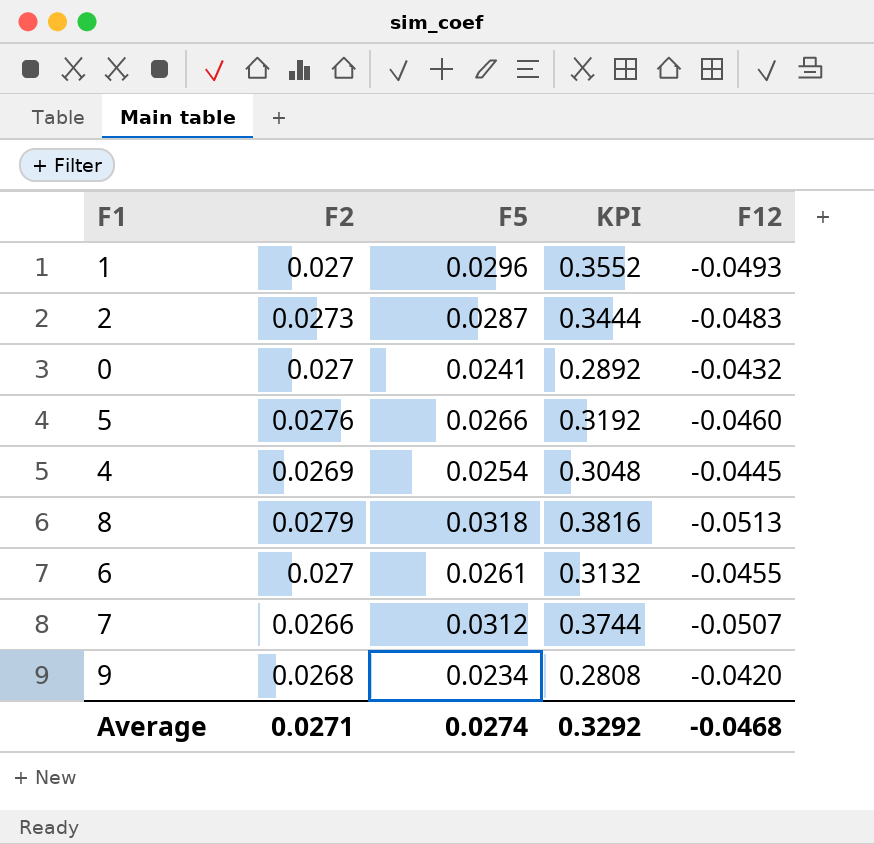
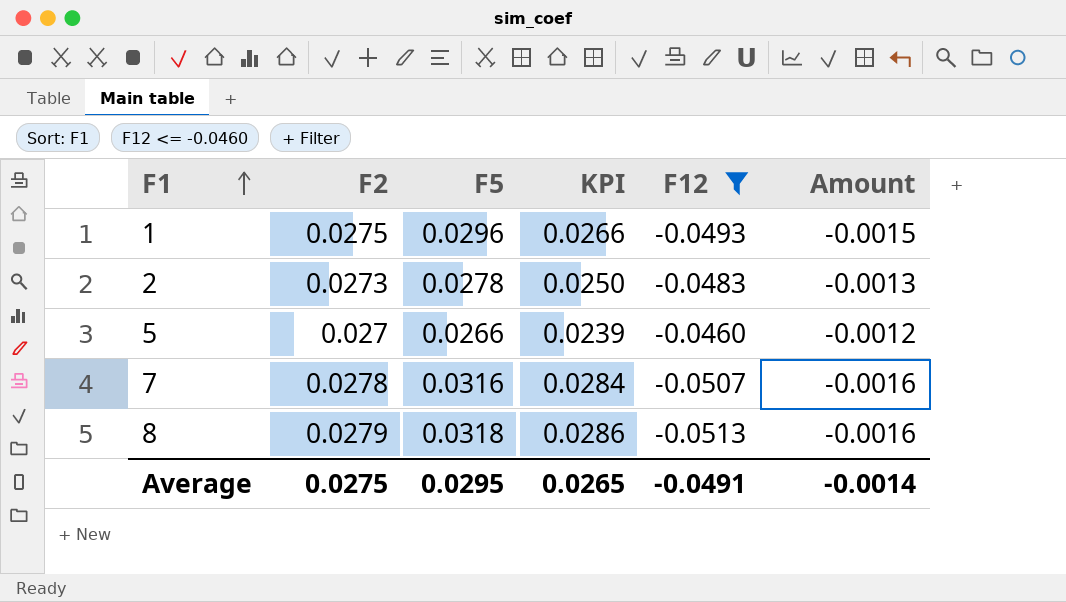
filter: none -> F12 <= -0.0460
row order: none -> F1 ascending
column KPI | formula: [F5] * 12 -> [F5] * 0.9
column Amount | formula: none -> [F5] * [F12]
1 | F2: 0.027 -> 0.0275
2 | F5: 0.0287 -> 0.0278
5 | F2: 0.0276 -> 0.027
7 | F2: 0.0266 -> 0.0278
7 | F5: 0.0312 -> 0.0316
Average | F2: 0.0271 -> 0.0275
Average | F5: 0.0274 -> 0.0295
Average | KPI: 0.3292 -> 0.0265
Average | F12: -0.0468 -> -0.0491

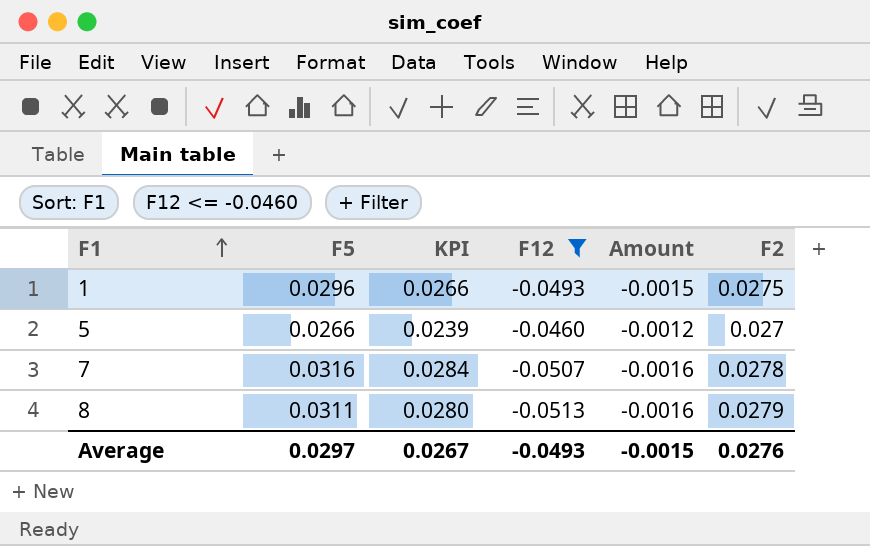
column F2 | position: 2 -> 6
row 2: 0.0273 | 0.0278 | 0.0250 | -0.0483 | -0.0013 -> none
8 | F5: 0.0318 -> 0.0311
8 | KPI: 0.0286 -> 0.0280
Average | F5: 0.0295 -> 0.0297
Average | KPI: 0.0265 -> 0.0267
Average | F12: -0.0491 -> -0.0493
Average | Amount: -0.0014 -> -0.0015
Average | F2: 0.0275 -> 0.0276

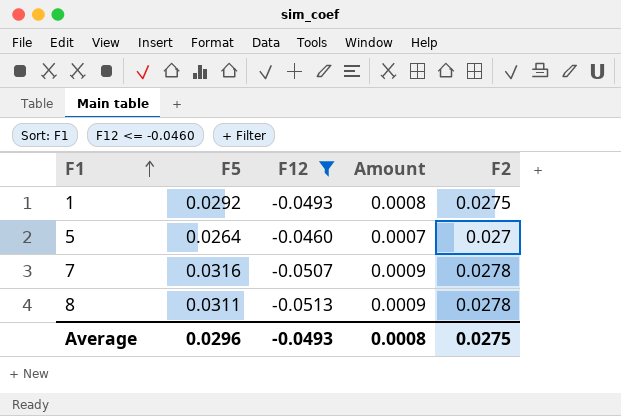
column KPI | formula: [F5] * 0.9 -> none
column Amount | formula: [F5] * [F12] -> [F5] * [F2]
1 | F5: 0.0296 -> 0.0292
5 | F5: 0.0266 -> 0.0264
8 | F2: 0.0279 -> 0.0278
Average | F5: 0.0297 -> 0.0296
Average | Amount: -0.0015 -> 0.0008
Average | F2: 0.0276 -> 0.0275

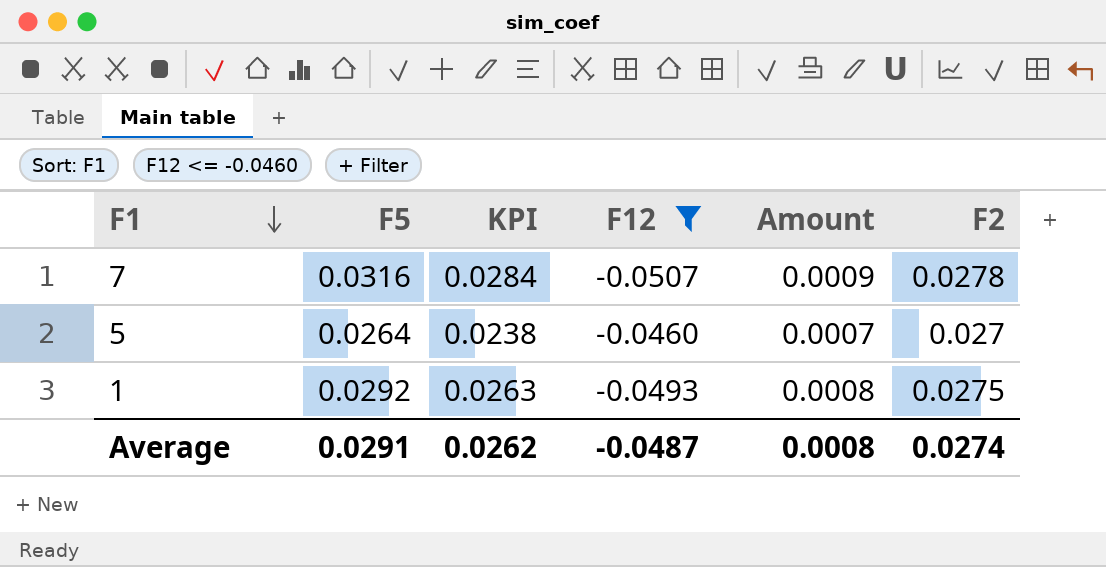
row order: F1 ascending -> F1 descending
column KPI | formula: none -> [F5] * 0.9
row 8: 0.0311 | -0.0513 | 0.0009 | 0.0278 -> none
Average | F5: 0.0296 -> 0.0291
Average | F12: -0.0493 -> -0.0487
Average | F2: 0.0275 -> 0.0274

